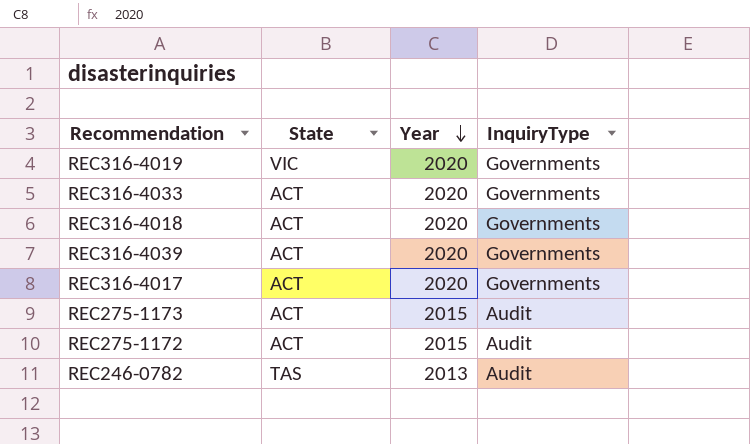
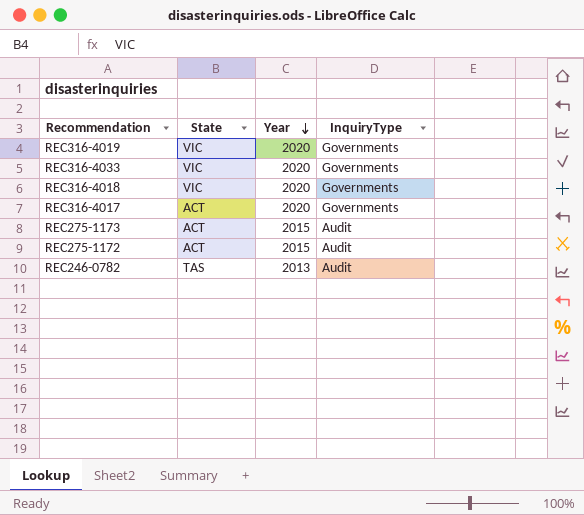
row REC316-4039: ACT | 2020 | Governments -> none
REC316-4033 | State: ACT -> VIC
REC316-4018 | State: ACT -> VIC

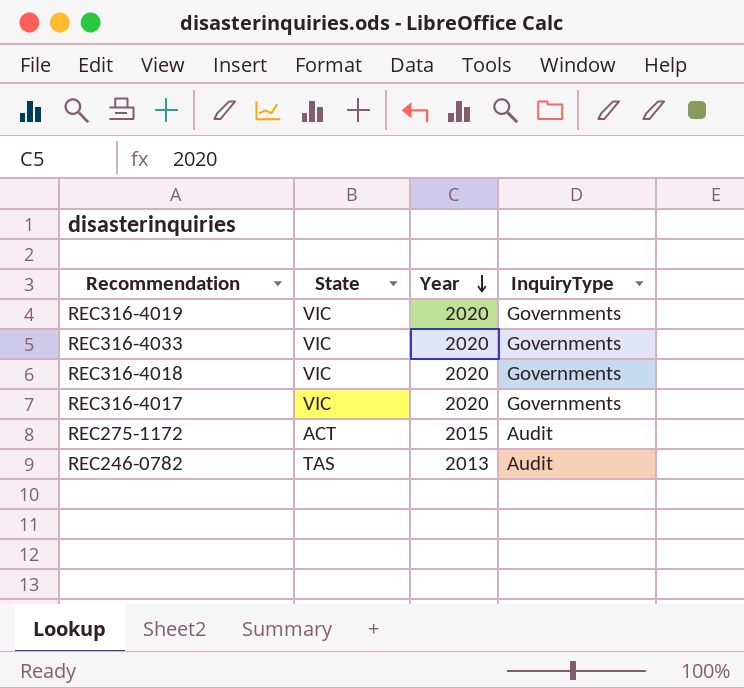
row REC275-1173: ACT | 2015 | Audit -> none
REC316-4017 | State: ACT -> VIC

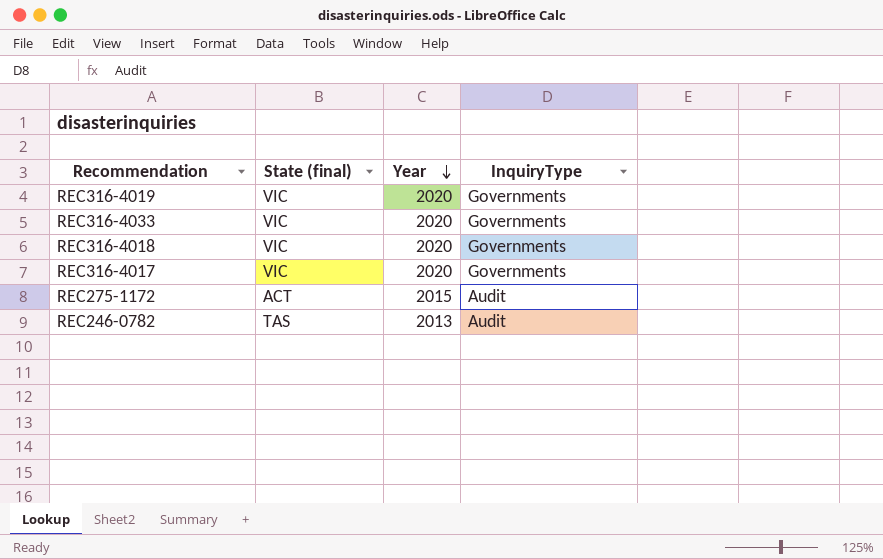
column name: State -> State (final)

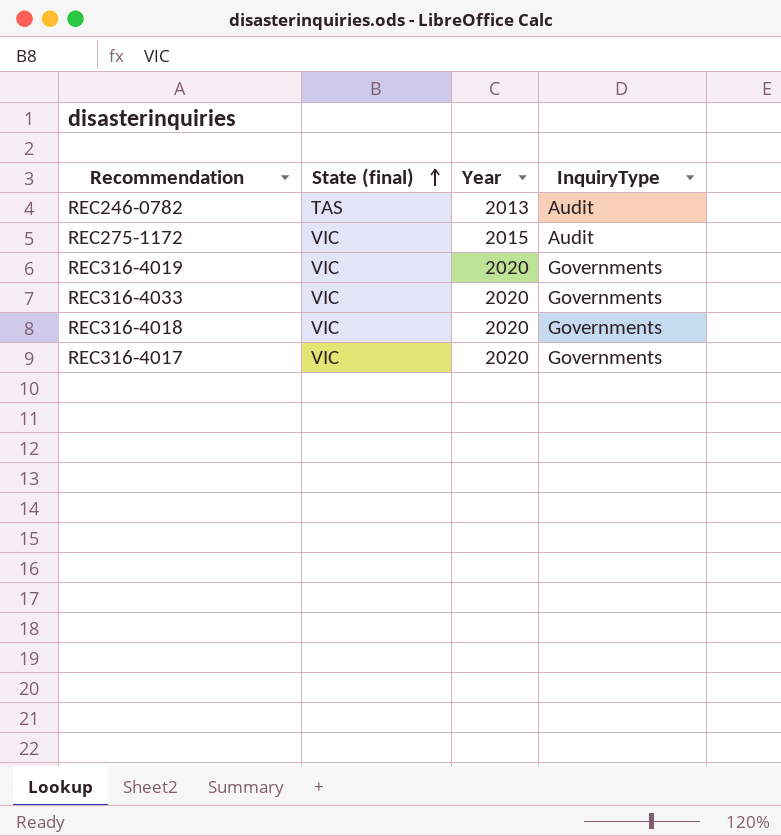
row order: Year descending -> State (final) ascending
REC275-1172 | State (final): ACT -> VIC

